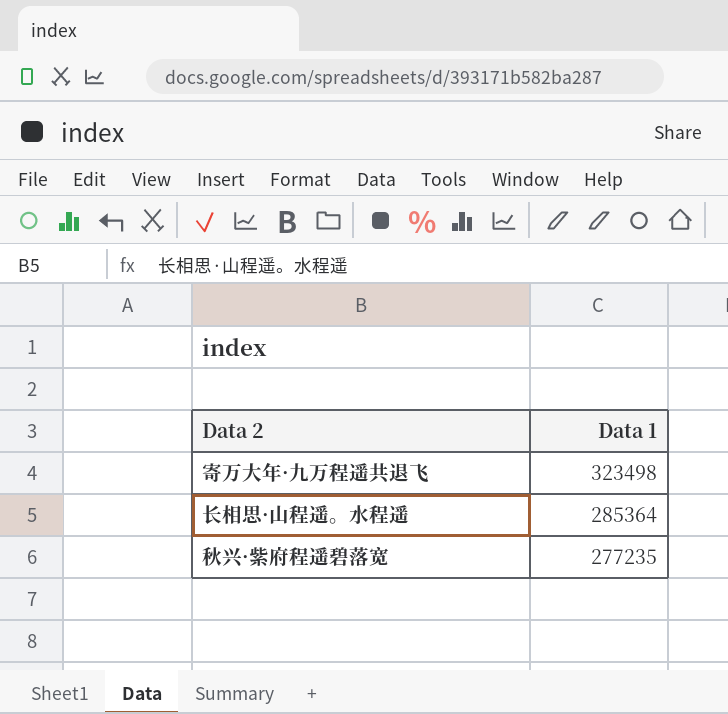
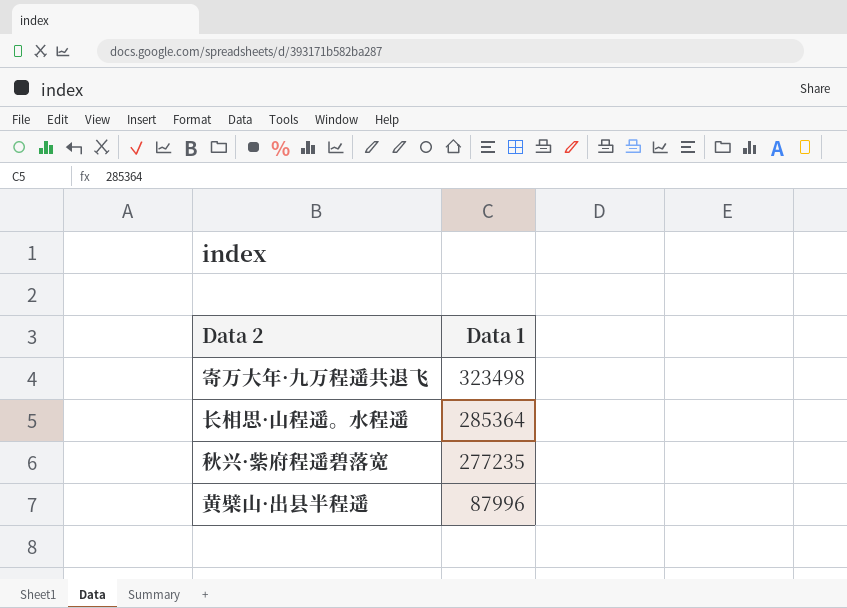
row 黄檗山·出县半程遥: none -> 87996

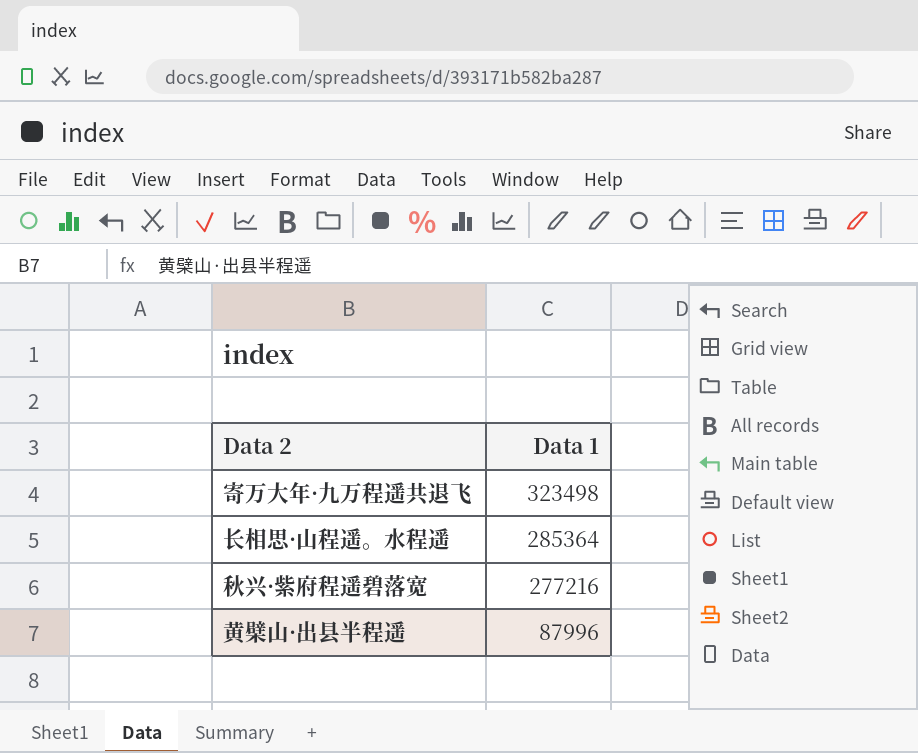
秋兴·紫府程遥碧落宽 | Data 1: 277235 -> 277216

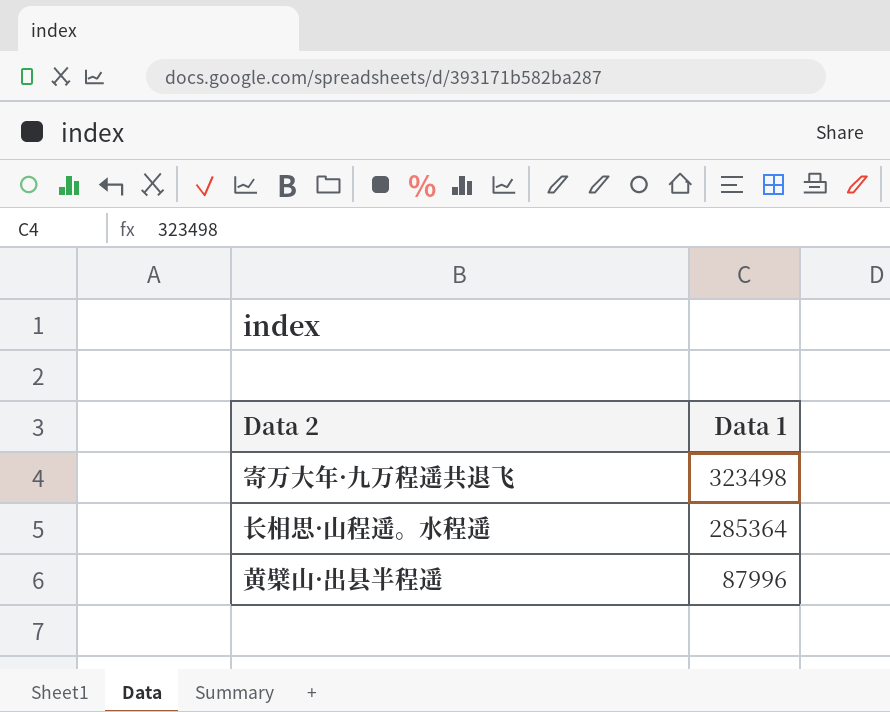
row 秋兴·紫府程遥碧落宽: 277216 -> none

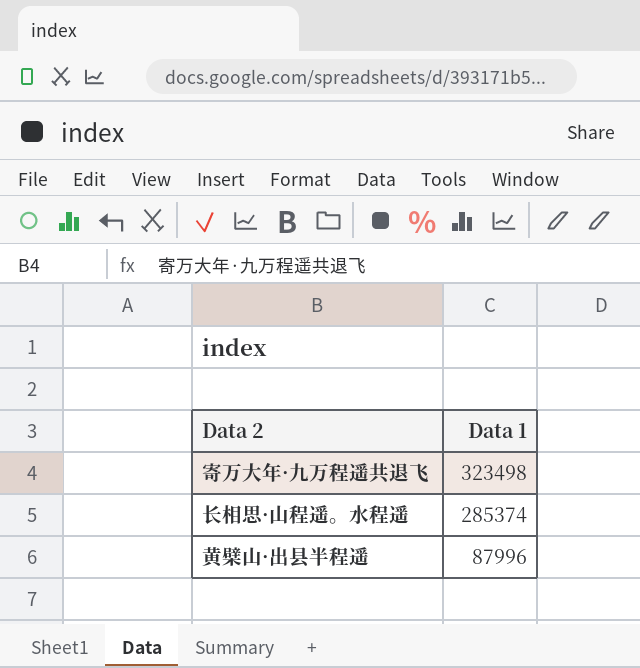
长相思·山程遥。水程遥 | Data 1: 285364 -> 285374

